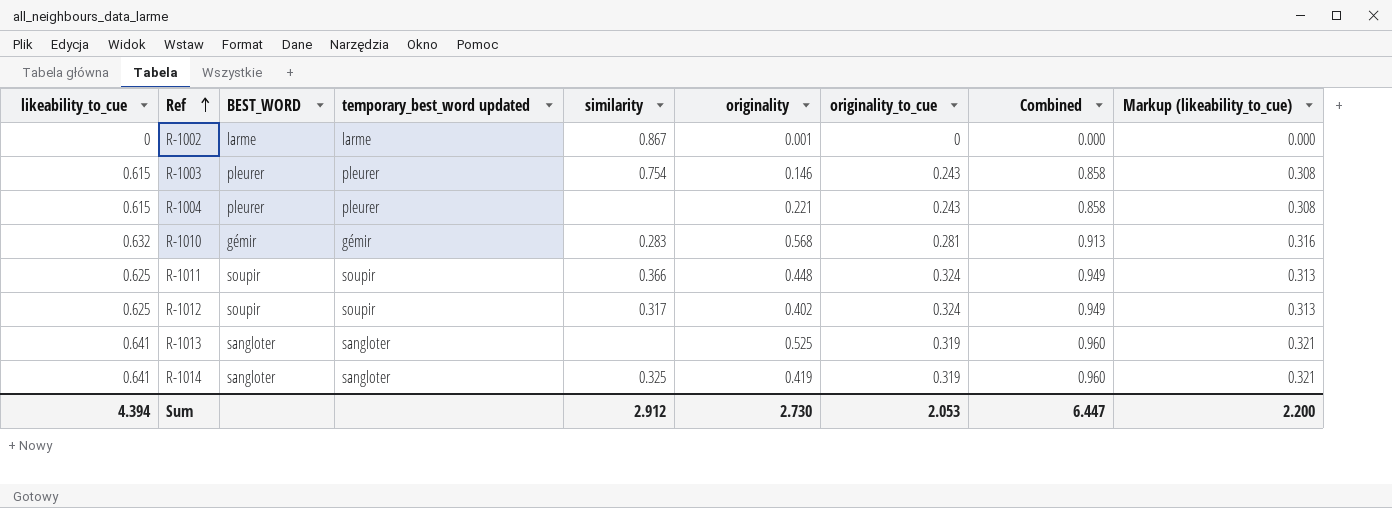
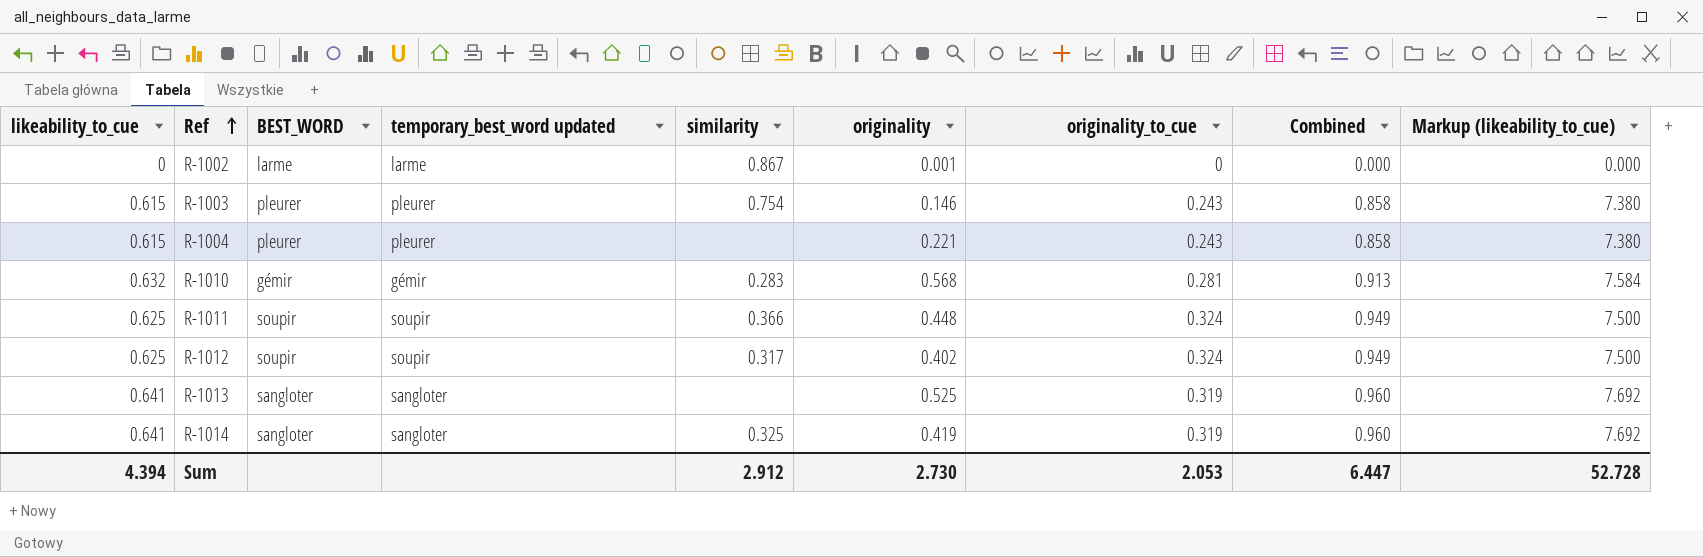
column Markup (likeability_to_cue) | formula: [likeability_to_cue] * 0.5 -> [likeability_to_cue] * 12
Sum | Markup (likeability_to_cue): 2.200 -> 52.728

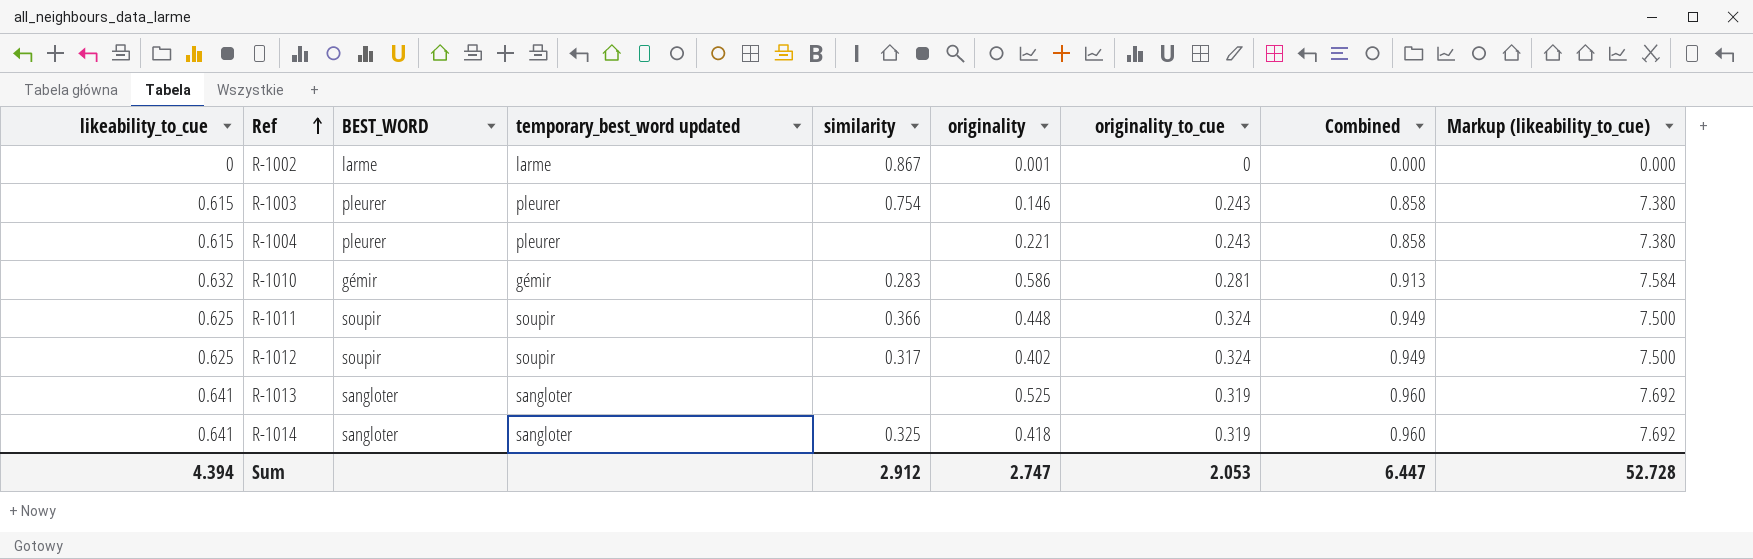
R-1010 | originality: 0.568 -> 0.586
R-1014 | originality: 0.419 -> 0.418
Sum | originality: 2.730 -> 2.747

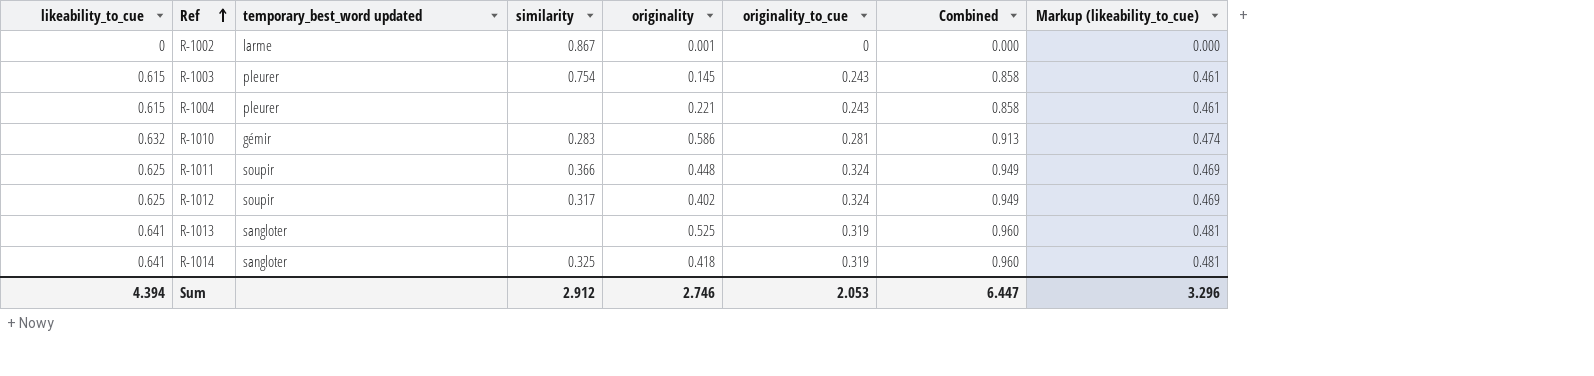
column BEST_WORD | position: 3 -> none
column Markup (likeability_to_cue) | formula: [likeability_to_cue] * 12 -> [likeability_to_cue] * 0.75
R-1003 | originality: 0.146 -> 0.145
Sum | originality: 2.747 -> 2.746
Sum | Markup (likeability_to_cue): 52.728 -> 3.296

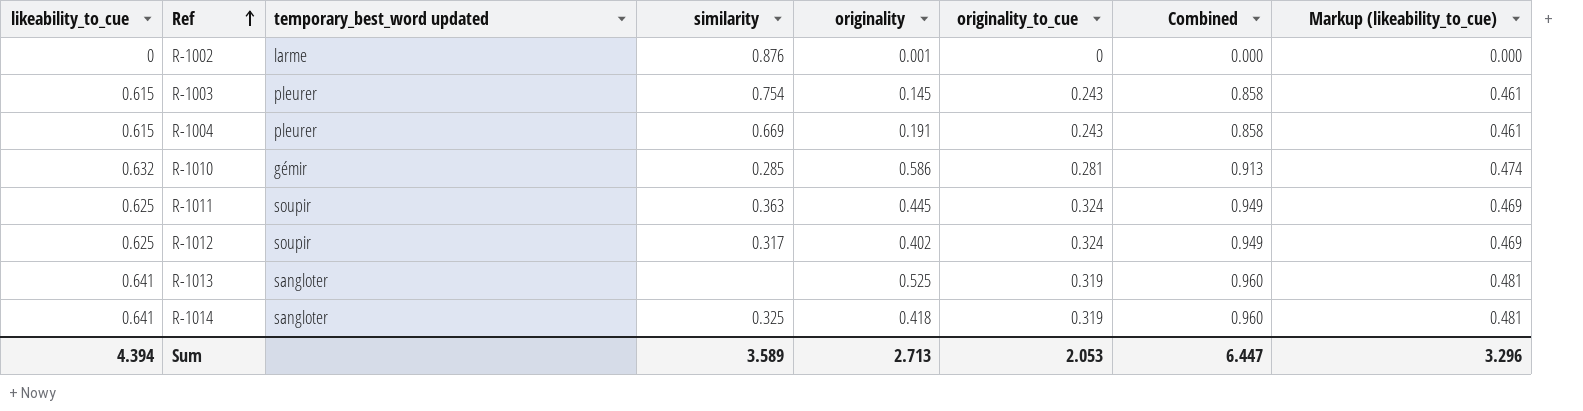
R-1002 | similarity: 0.867 -> 0.876
R-1004 | similarity: none -> 0.669
R-1004 | originality: 0.221 -> 0.191
R-1010 | similarity: 0.283 -> 0.285
R-1011 | similarity: 0.366 -> 0.363
R-1011 | originality: 0.448 -> 0.445
Sum | similarity: 2.912 -> 3.589
Sum | originality: 2.746 -> 2.713

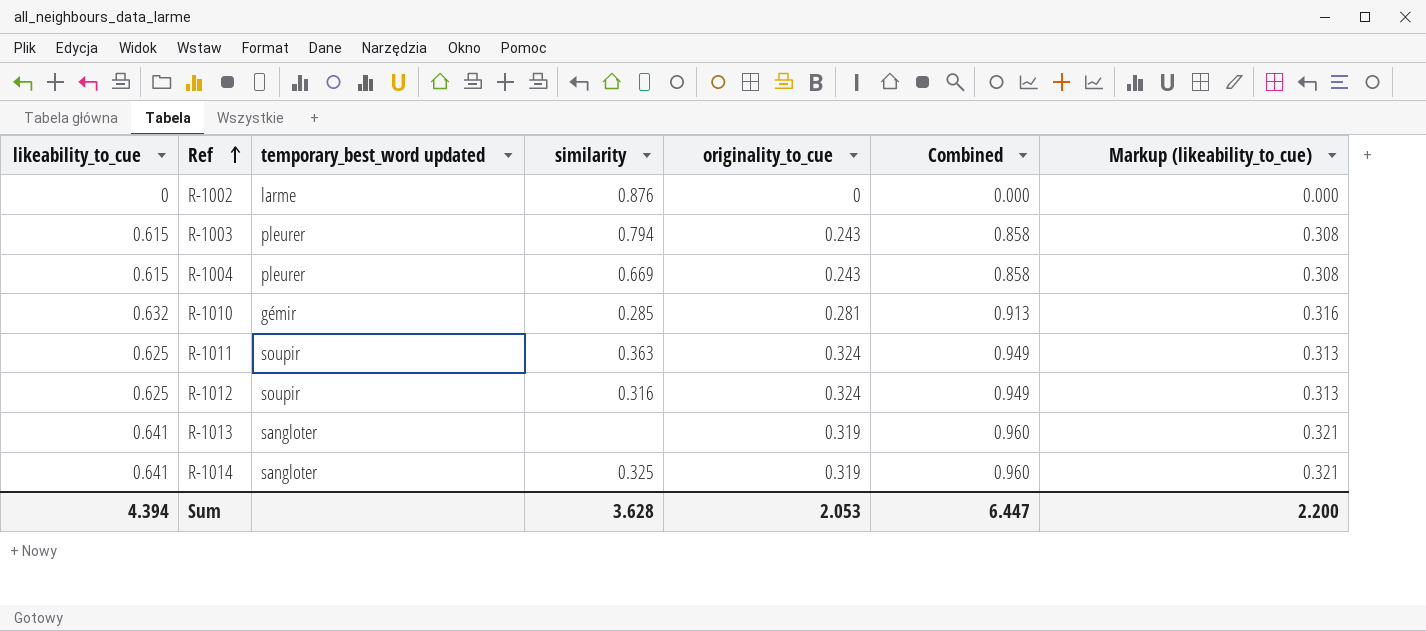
column originality | position: 5 -> none
column Markup (likeability_to_cue) | formula: [likeability_to_cue] * 0.75 -> [likeability_to_cue] * 0.5
R-1003 | similarity: 0.754 -> 0.794
R-1012 | similarity: 0.317 -> 0.316
Sum | similarity: 3.589 -> 3.628
Sum | Markup (likeability_to_cue): 3.296 -> 2.200

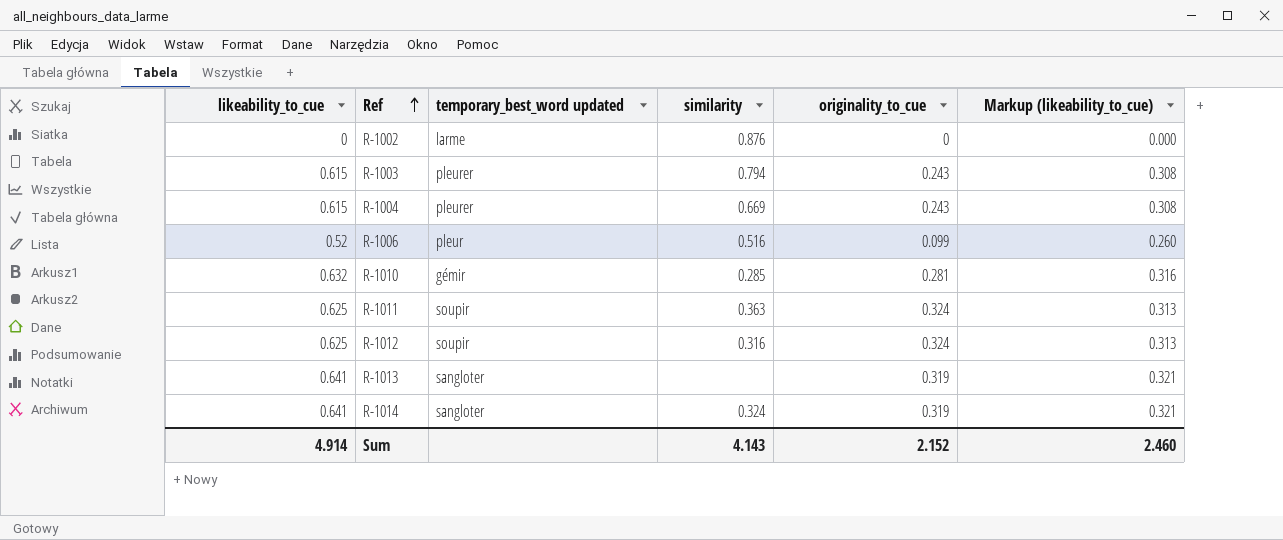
column Combined | formula: [likeability_to_cue] + [originality_to_cue] -> none
row R-1006: none -> 0.52 | pleur | 0.516 | 0.099 | 0.260
R-1014 | similarity: 0.325 -> 0.324
Sum | likeability_to_cue: 4.394 -> 4.914
Sum | similarity: 3.628 -> 4.143
Sum | originality_to_cue: 2.053 -> 2.152
Sum | Markup (likeability_to_cue): 2.200 -> 2.460

